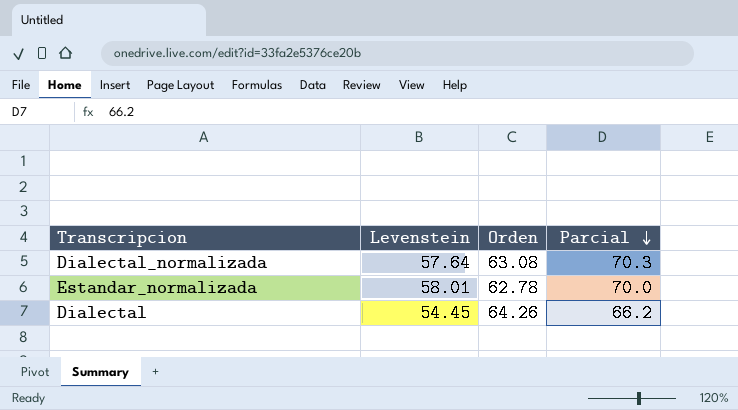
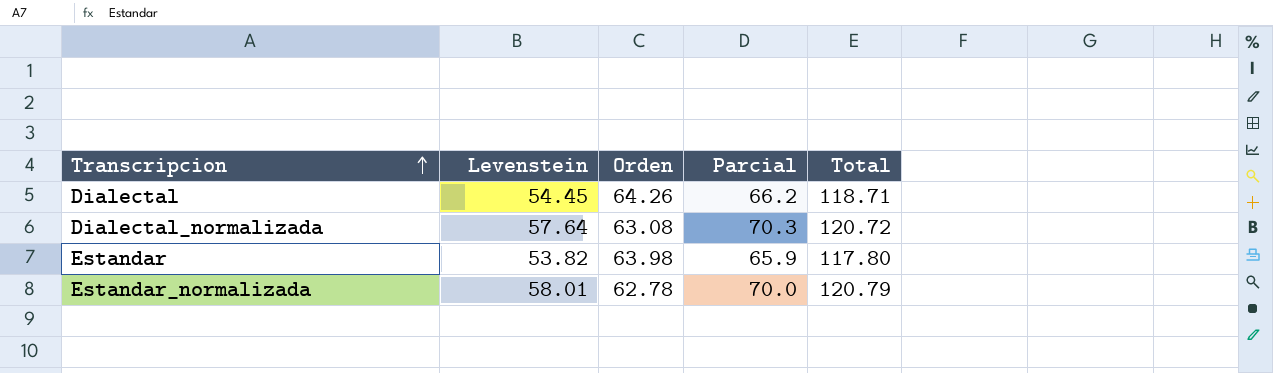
row order: Parcial descending -> Transcripcion ascending
column Total | formula: none -> [Levenstein] + [Orden]
row Estandar: none -> 53.82 | 63.98 | 65.9 | 117.80

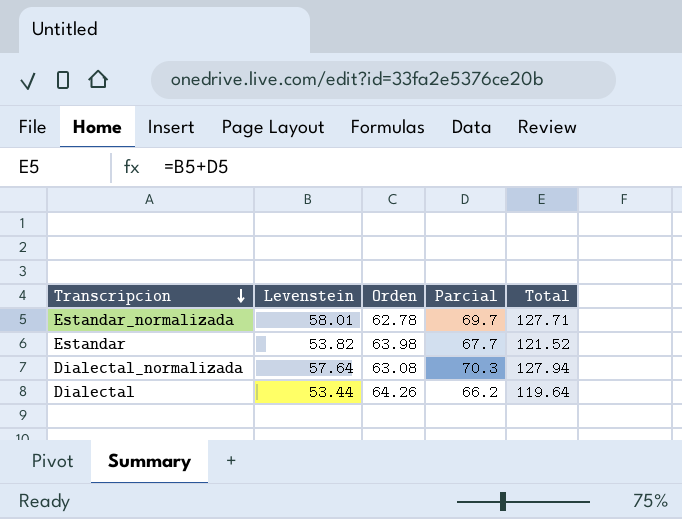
row order: Transcripcion ascending -> Transcripcion descending
column Total | formula: [Levenstein] + [Orden] -> [Levenstein] + [Parcial]
Estandar_normalizada | Parcial: 70.0 -> 69.7
Estandar | Parcial: 65.9 -> 67.7
Dialectal | Levenstein: 54.45 -> 53.44

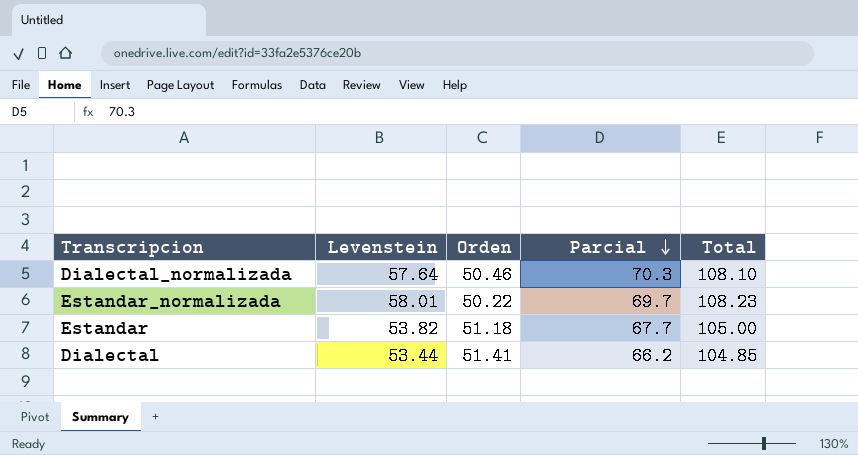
row order: Transcripcion descending -> Parcial descending
column Total | formula: [Levenstein] + [Parcial] -> [Levenstein] + [Orden]
Dialectal_normalizada | Orden: 63.08 -> 50.46
Estandar_normalizada | Orden: 62.78 -> 50.22
Estandar | Orden: 63.98 -> 51.18
Dialectal | Orden: 64.26 -> 51.41

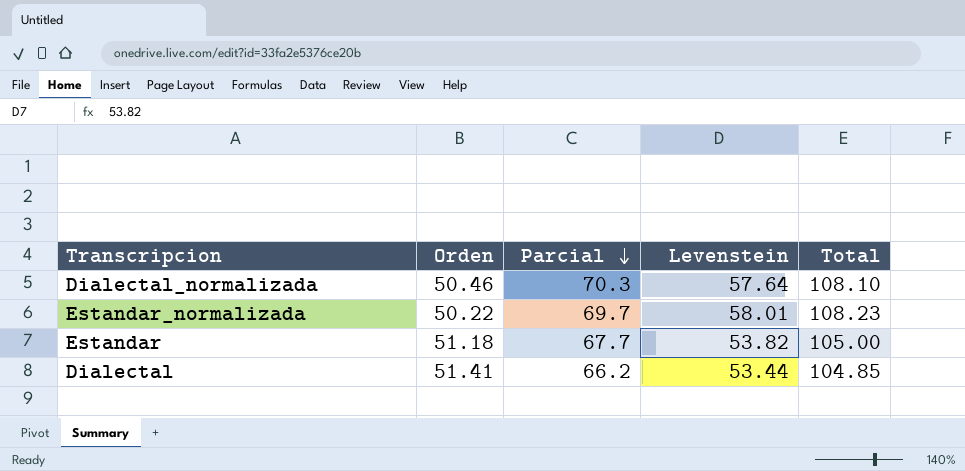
column Levenstein | position: 2 -> 4

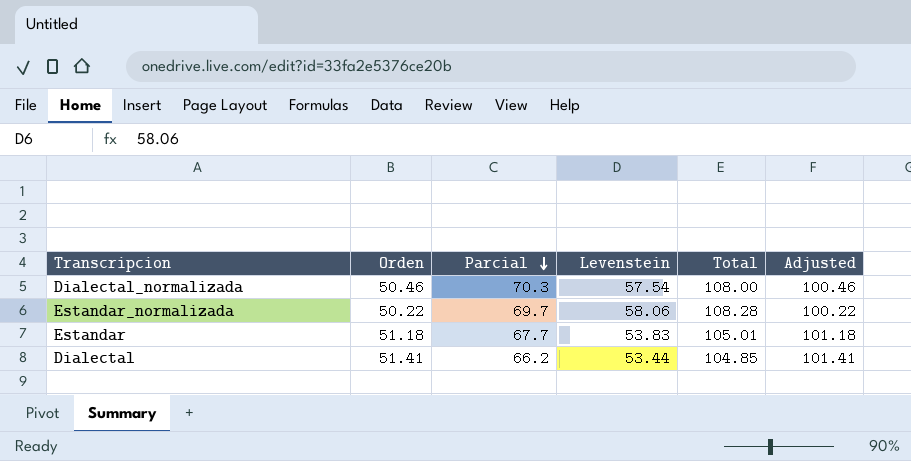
column Adjusted | formula: none -> [Orden] + 50
Dialectal_normalizada | Levenstein: 57.64 -> 57.54
Dialectal_normalizada | Total: 108.10 -> 108.00
Estandar_normalizada | Levenstein: 58.01 -> 58.06
Estandar_normalizada | Total: 108.23 -> 108.28
Estandar | Levenstein: 53.82 -> 53.83
Estandar | Total: 105.00 -> 105.01

